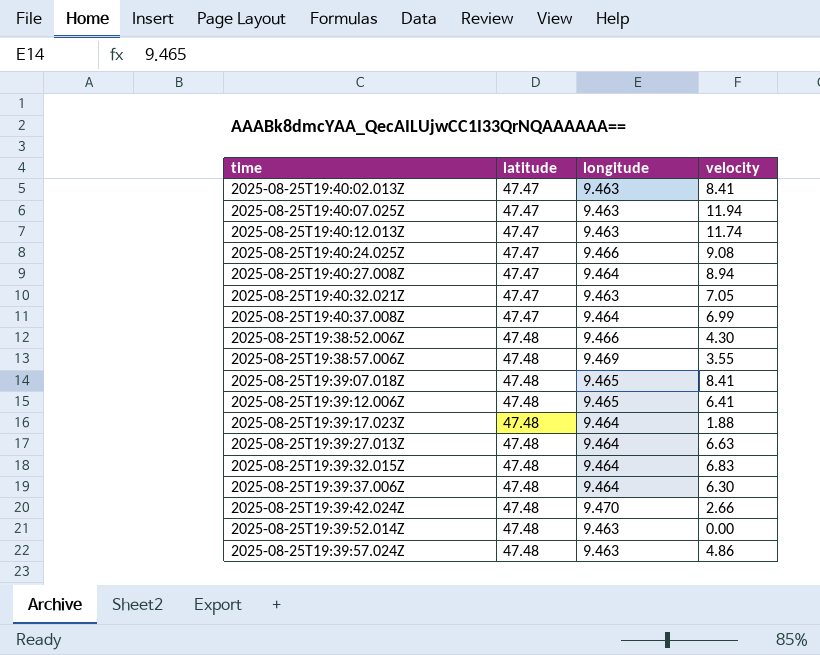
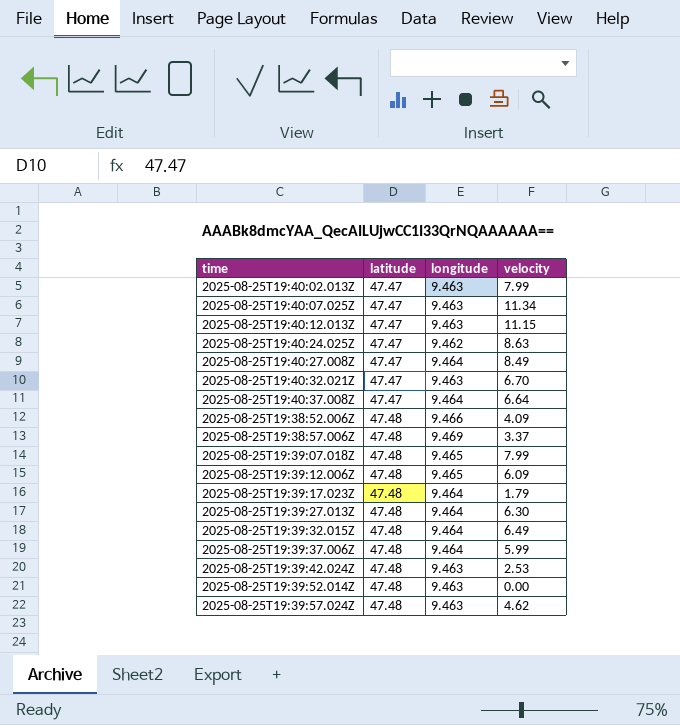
2025-08-25T19:40:02.013Z | velocity: 8.41 -> 7.99
2025-08-25T19:40:07.025Z | velocity: 11.94 -> 11.34
2025-08-25T19:40:12.013Z | velocity: 11.74 -> 11.15
2025-08-25T19:40:24.025Z | longitude: 9.466 -> 9.462
2025-08-25T19:40:24.025Z | velocity: 9.08 -> 8.63
2025-08-25T19:40:27.008Z | velocity: 8.94 -> 8.49
2025-08-25T19:40:32.021Z | velocity: 7.05 -> 6.70
2025-08-25T19:40:37.008Z | velocity: 6.99 -> 6.64
2025-08-25T19:38:52.006Z | velocity: 4.30 -> 4.09
2025-08-25T19:38:57.006Z | velocity: 3.55 -> 3.37
2025-08-25T19:39:07.018Z | velocity: 8.41 -> 7.99
2025-08-25T19:39:12.006Z | velocity: 6.41 -> 6.09
2025-08-25T19:39:17.023Z | velocity: 1.88 -> 1.79
2025-08-25T19:39:27.013Z | velocity: 6.63 -> 6.30
2025-08-25T19:39:32.015Z | velocity: 6.83 -> 6.49
2025-08-25T19:39:37.006Z | velocity: 6.30 -> 5.99
2025-08-25T19:39:42.024Z | longitude: 9.470 -> 9.463
2025-08-25T19:39:42.024Z | velocity: 2.66 -> 2.53
2025-08-25T19:39:57.024Z | velocity: 4.86 -> 4.62

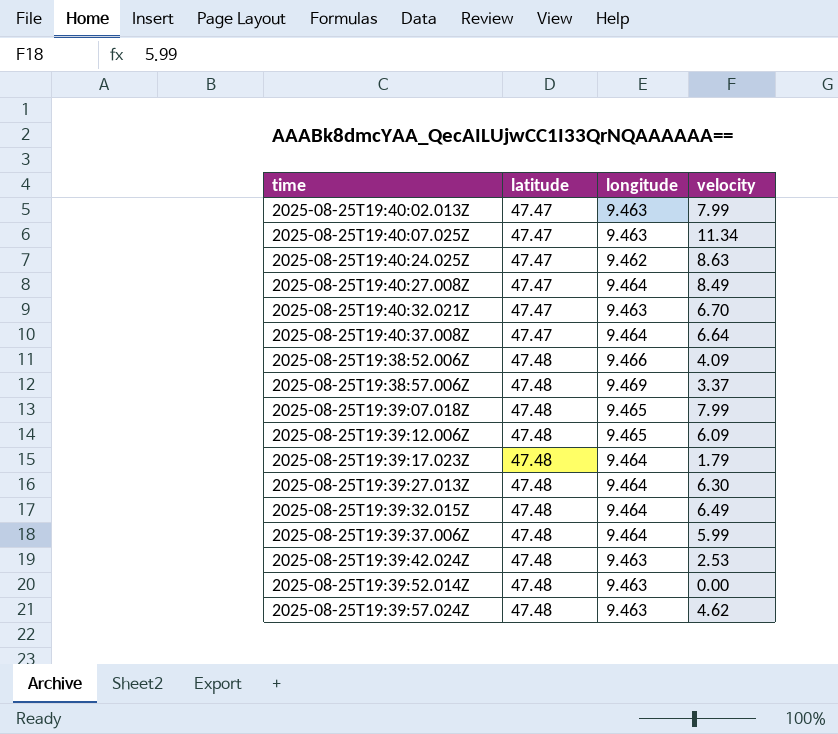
row 2025-08-25T19:40:12.013Z: 47.47 | 9.463 | 11.15 -> none

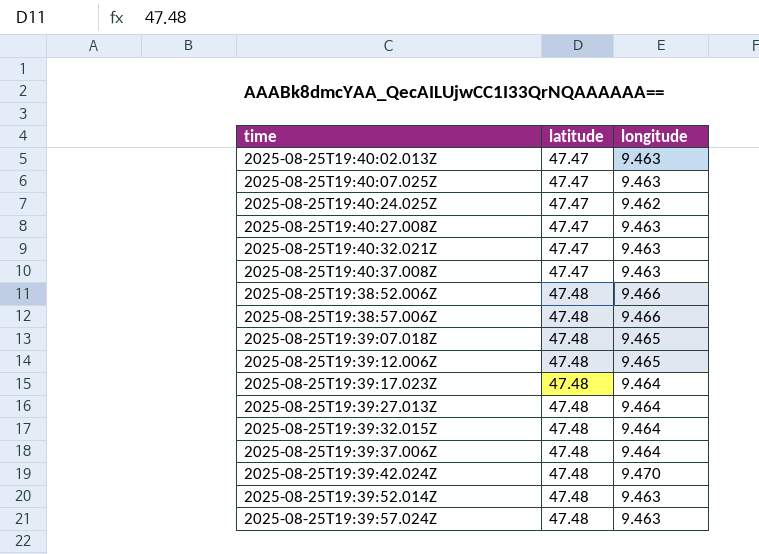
column velocity | position: 4 -> none
2025-08-25T19:40:27.008Z | longitude: 9.464 -> 9.463
2025-08-25T19:40:37.008Z | longitude: 9.464 -> 9.463
2025-08-25T19:38:57.006Z | longitude: 9.469 -> 9.466
2025-08-25T19:39:42.024Z | longitude: 9.463 -> 9.470

